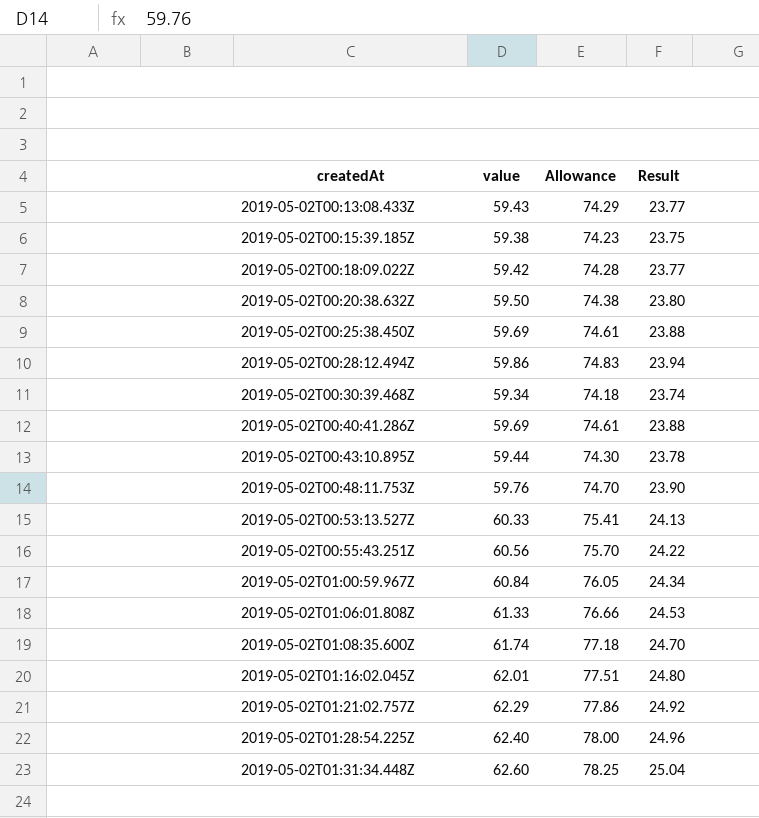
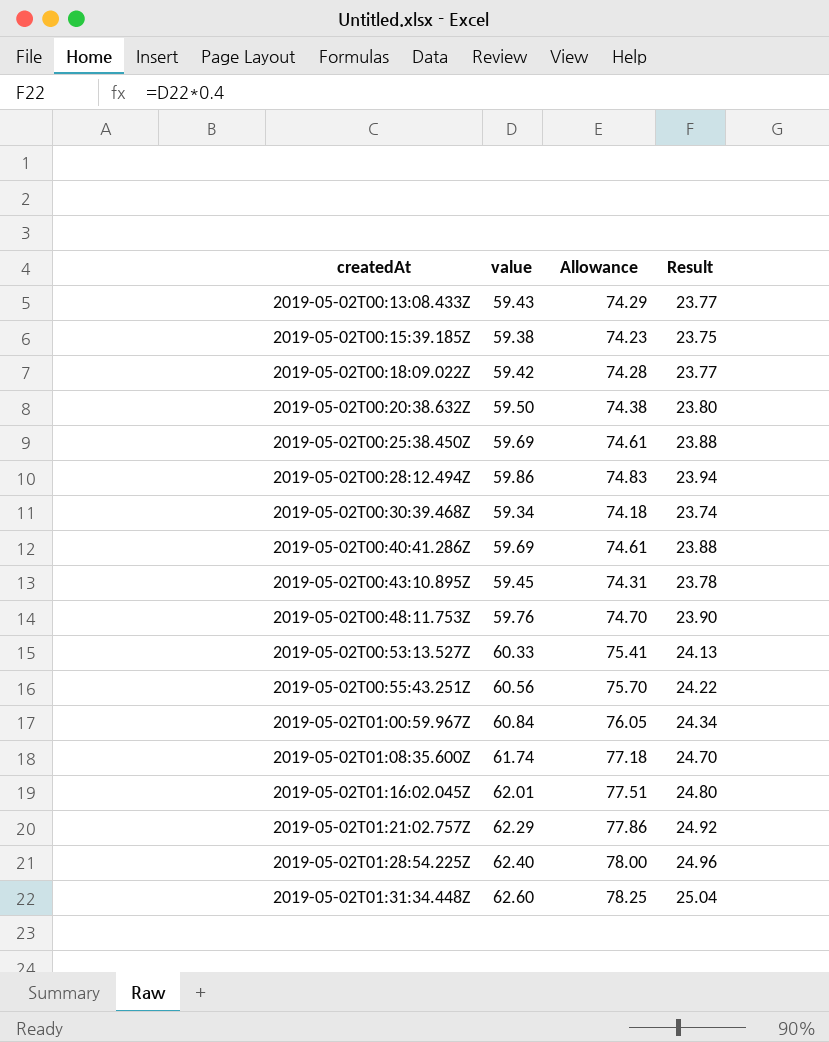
row 2019-05-02T01:06:01.808Z: 61.33 | 76.66 | 24.53 -> none
2019-05-02T00:43:10.895Z | value: 59.44 -> 59.45
2019-05-02T00:43:10.895Z | Allowance: 74.30 -> 74.31

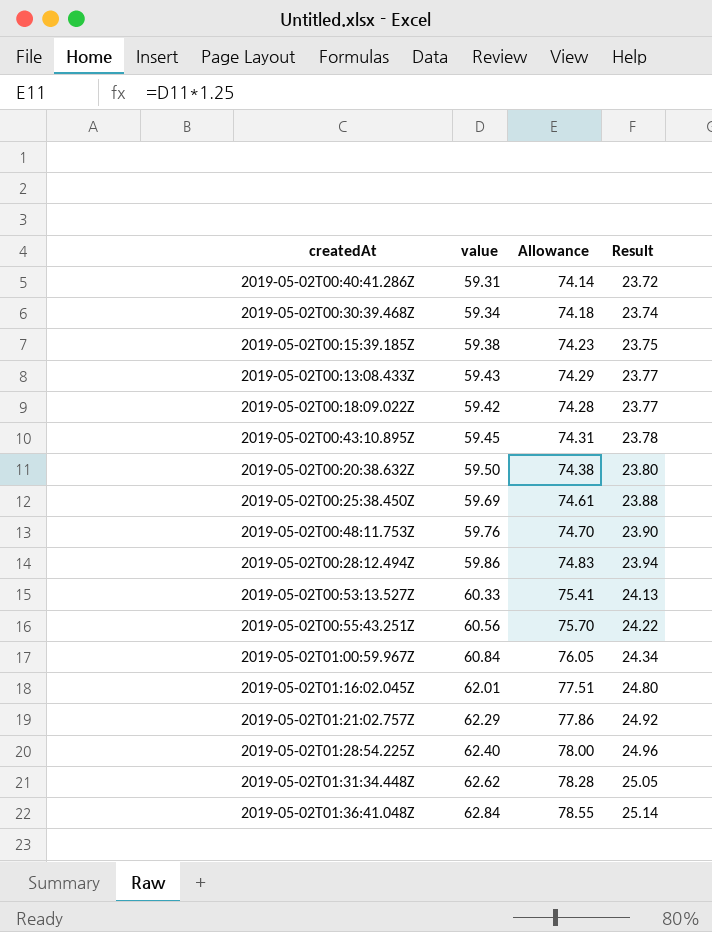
row order: createdAt ascending -> Result ascending
row 2019-05-02T01:08:35.600Z: 61.74 | 77.18 | 24.70 -> none
2019-05-02T00:40:41.286Z | value: 59.69 -> 59.31
2019-05-02T00:40:41.286Z | Allowance: 74.61 -> 74.14
2019-05-02T00:40:41.286Z | Result: 23.88 -> 23.72
2019-05-02T01:31:34.448Z | value: 62.60 -> 62.62
2019-05-02T01:31:34.448Z | Allowance: 78.25 -> 78.28
2019-05-02T01:31:34.448Z | Result: 25.04 -> 25.05
row 2019-05-02T01:36:41.048Z: none -> 62.84 | 78.55 | 25.14

